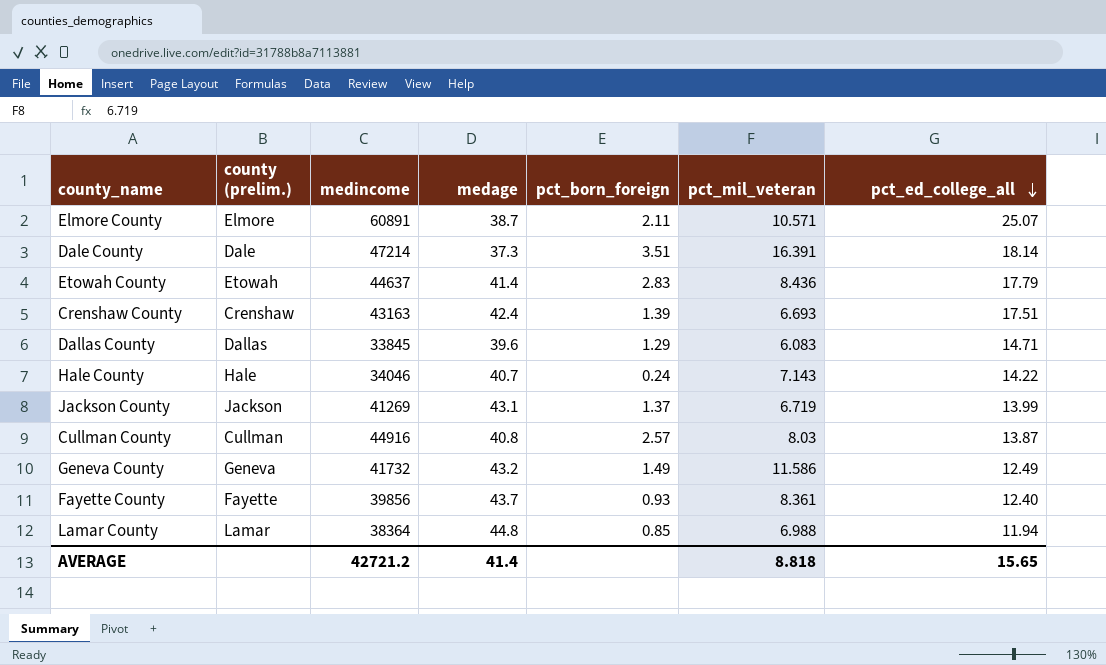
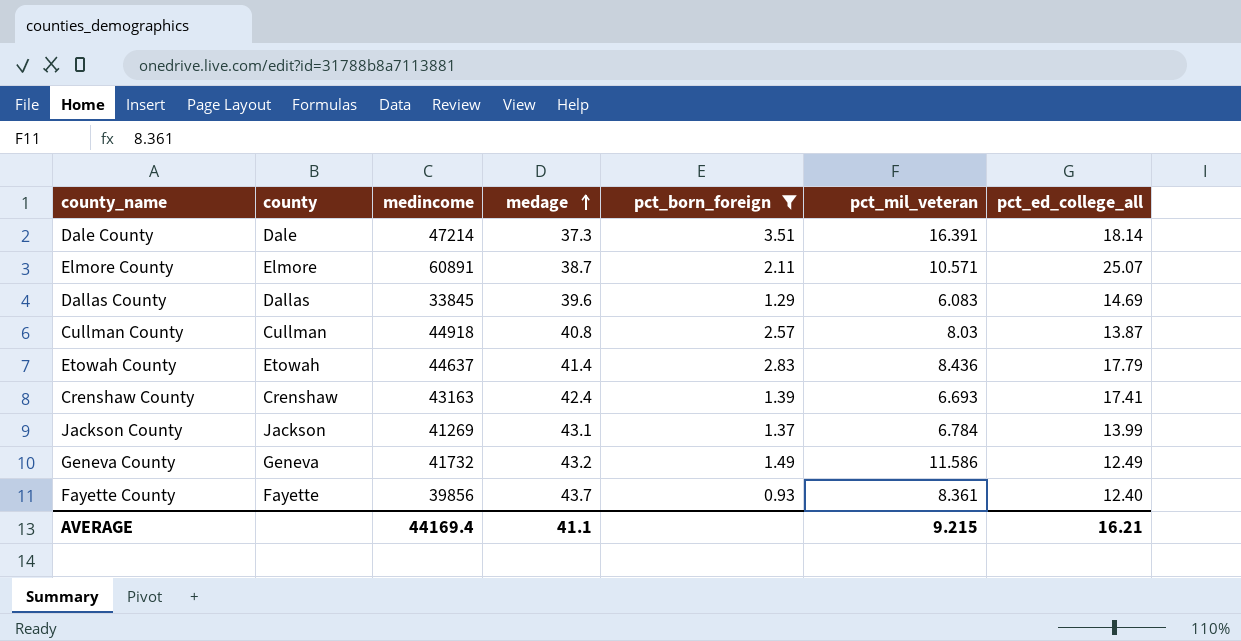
filter: none -> pct_born_foreign >= 0.93
row order: pct_ed_college_all descending -> medage ascending
column name: county (prelim.) -> county
Dallas County | pct_ed_college_all: 14.71 -> 14.69
Cullman County | medincome: 44916 -> 44918
Crenshaw County | pct_ed_college_all: 17.51 -> 17.41
Jackson County | pct_mil_veteran: 6.719 -> 6.784
AVERAGE | medincome: 42721.2 -> 44169.4
AVERAGE | medage: 41.4 -> 41.1
AVERAGE | pct_mil_veteran: 8.818 -> 9.215
AVERAGE | pct_ed_college_all: 15.65 -> 16.21

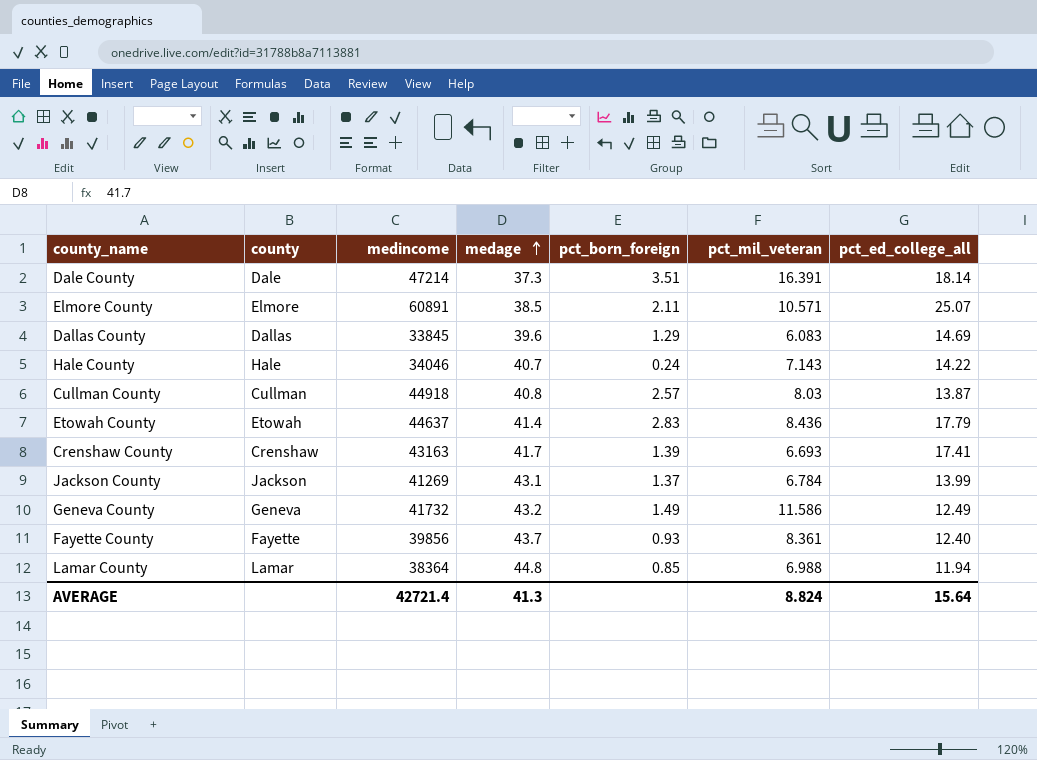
filter: pct_born_foreign >= 0.93 -> none
Elmore County | medage: 38.7 -> 38.5
Crenshaw County | medage: 42.4 -> 41.7
AVERAGE | medincome: 44169.4 -> 42721.4
AVERAGE | medage: 41.1 -> 41.3
AVERAGE | pct_mil_veteran: 9.215 -> 8.824
AVERAGE | pct_ed_college_all: 16.21 -> 15.64

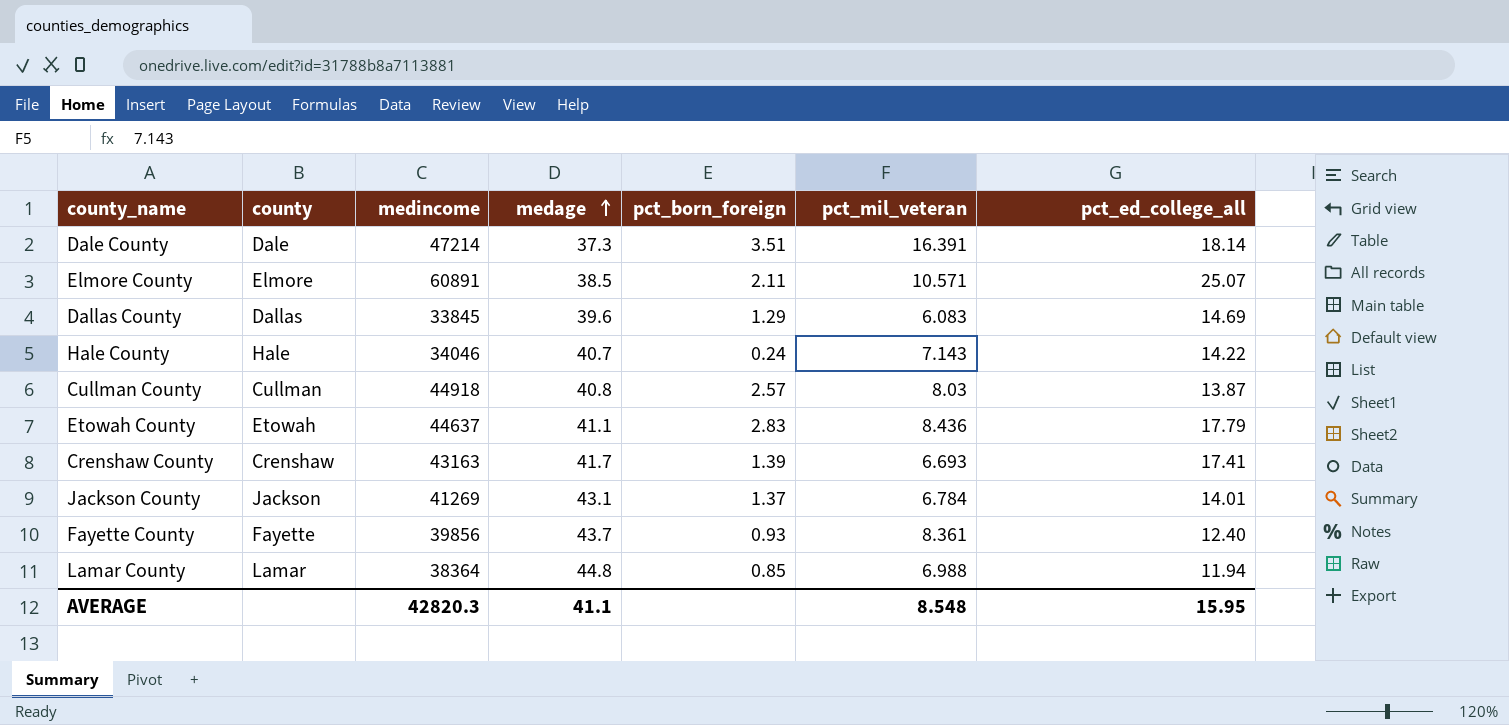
row Geneva County: Geneva | 41732 | 43.2 | 1.49 | 11.586 | 12.49 -> none
Etowah County | medage: 41.4 -> 41.1
Jackson County | pct_ed_college_all: 13.99 -> 14.01
AVERAGE | medincome: 42721.4 -> 42820.3
AVERAGE | medage: 41.3 -> 41.1
AVERAGE | pct_mil_veteran: 8.824 -> 8.548
AVERAGE | pct_ed_college_all: 15.64 -> 15.95

